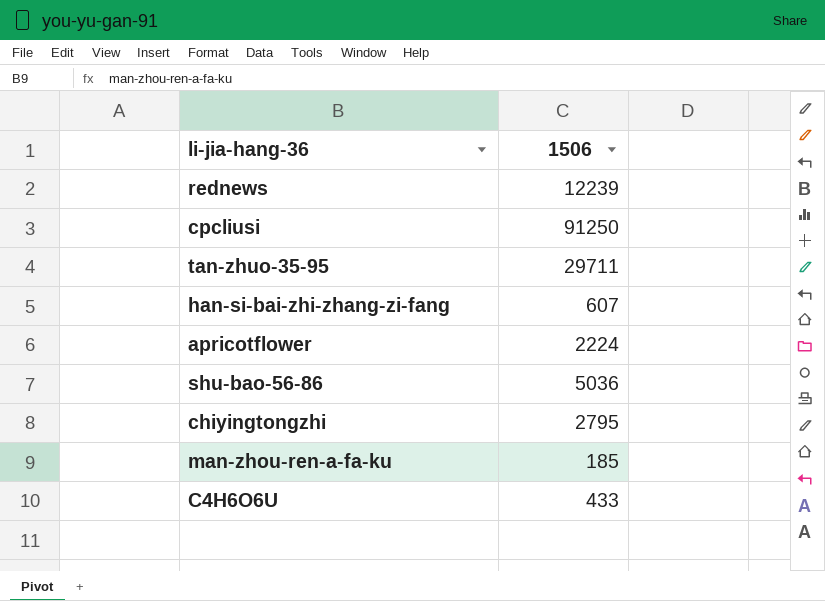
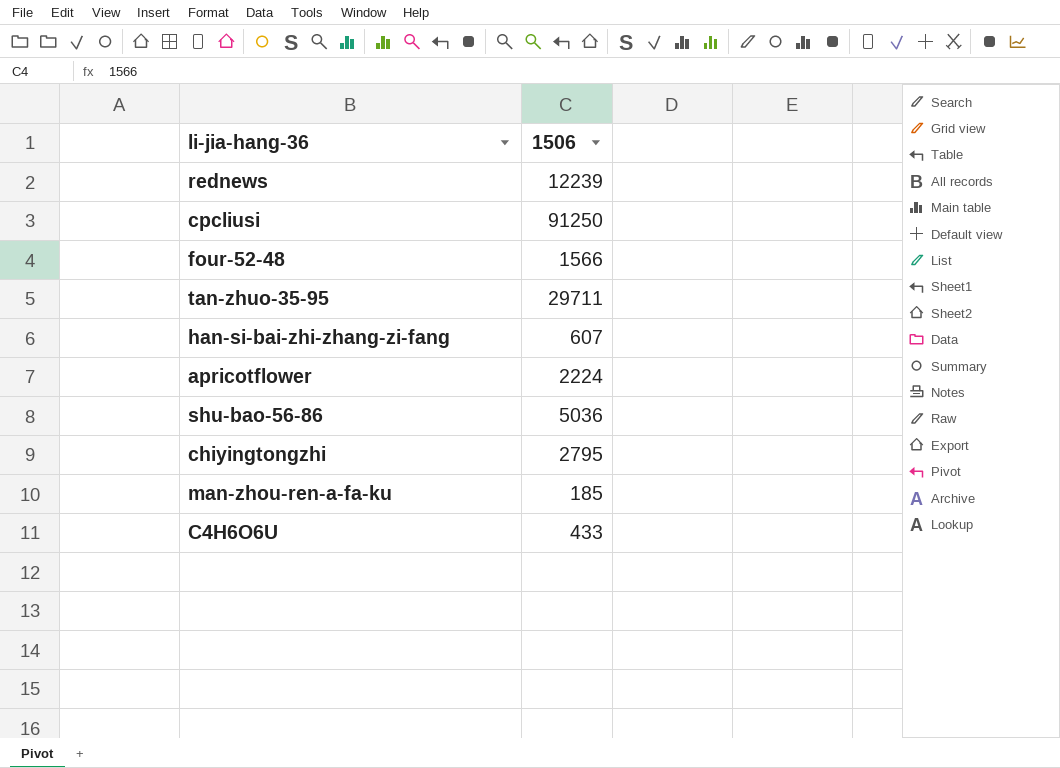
row four-52-48: none -> 1566

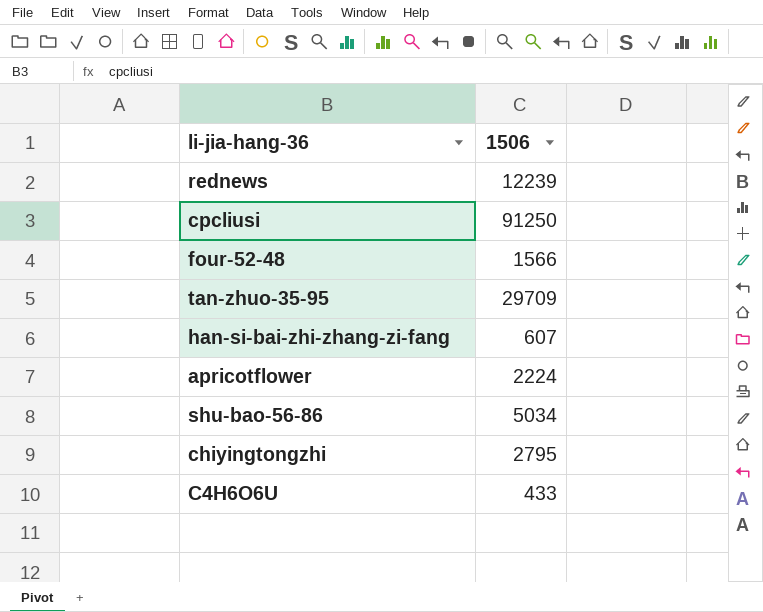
row man-zhou-ren-a-fa-ku: 185 -> none
tan-zhuo-35-95 | 1506: 29711 -> 29709
shu-bao-56-86 | 1506: 5036 -> 5034

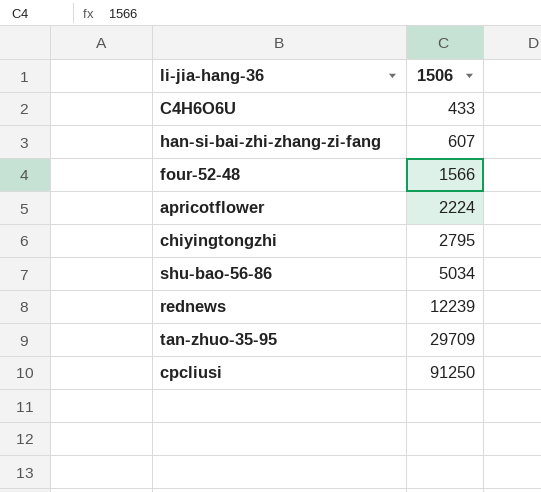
row order: none -> 1506 ascending

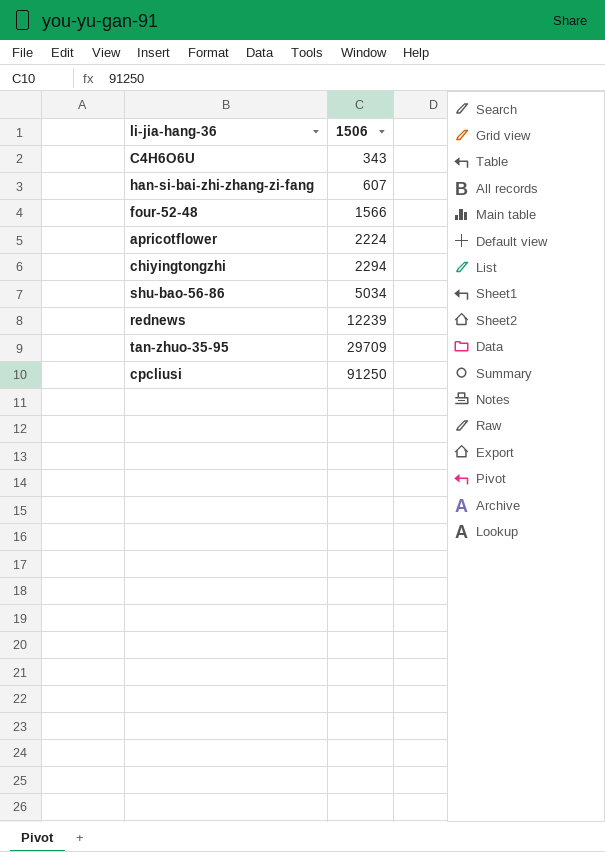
C4H6O6U | 1506: 433 -> 343
chiyingtongzhi | 1506: 2795 -> 2294

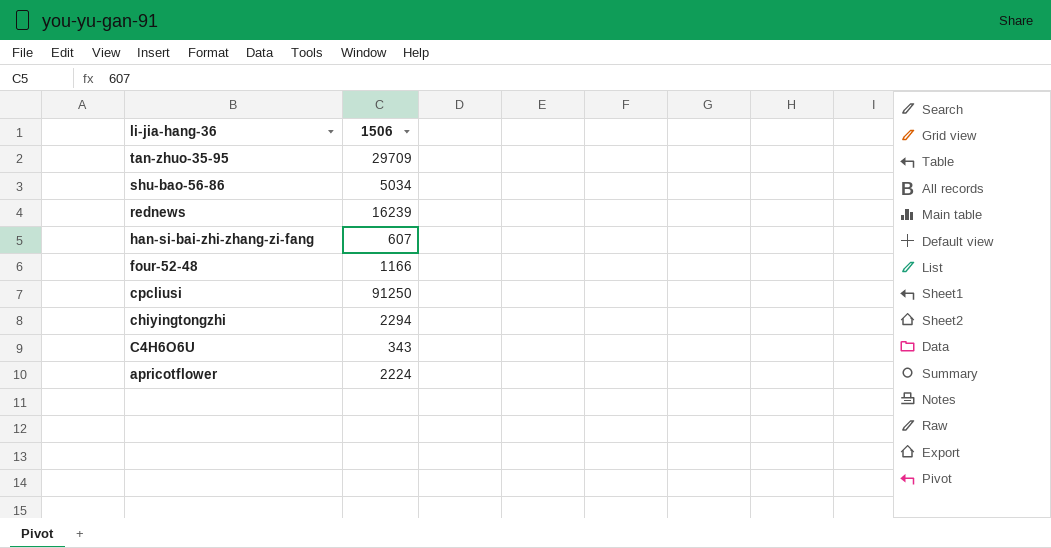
row order: 1506 ascending -> li-jia-hang-36 descending
rednews | 1506: 12239 -> 16239
four-52-48 | 1506: 1566 -> 1166

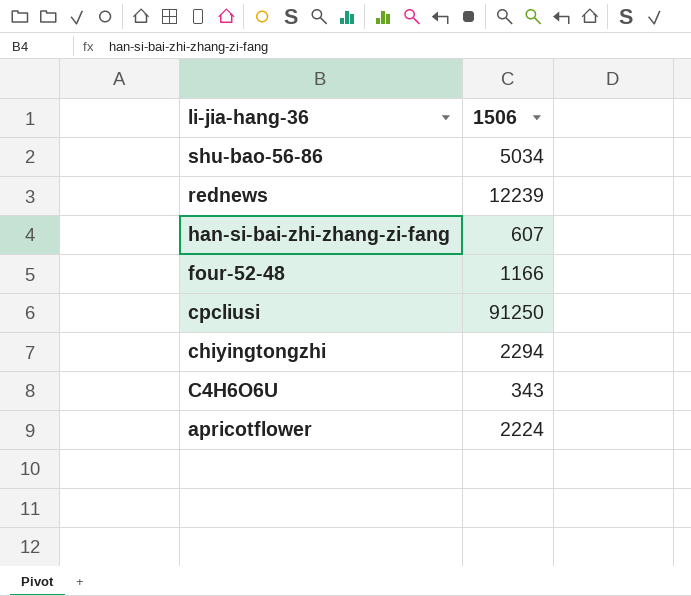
row tan-zhuo-35-95: 29709 -> none
rednews | 1506: 16239 -> 12239

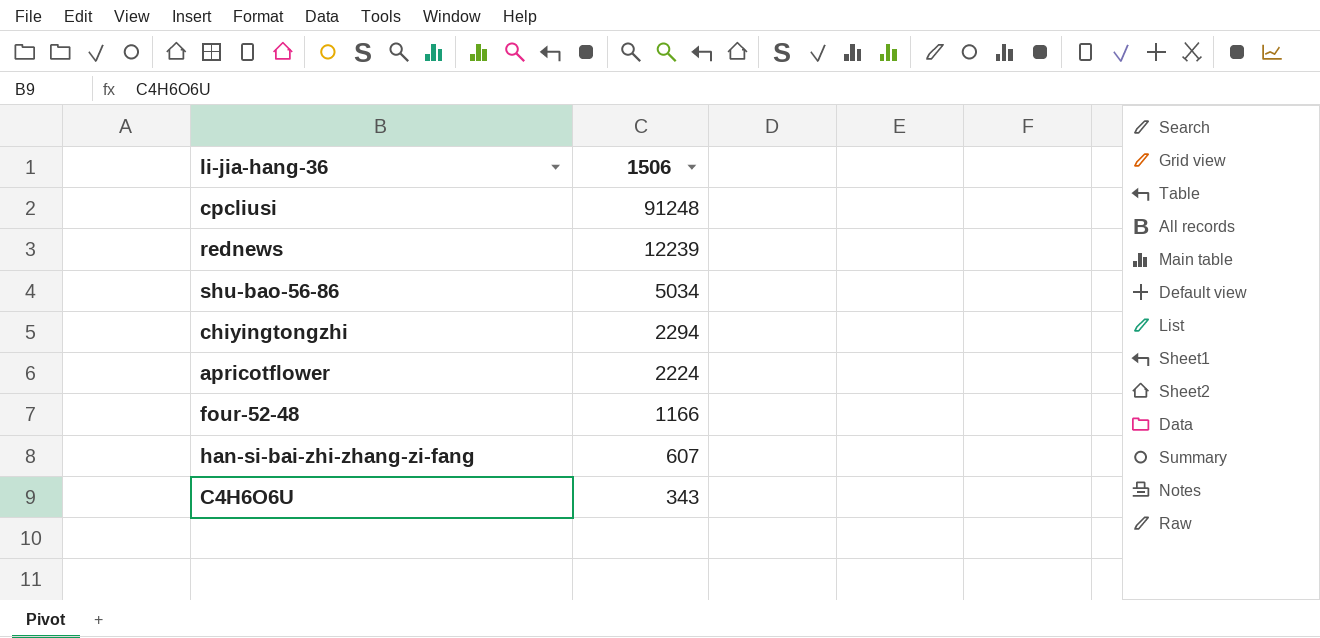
row order: li-jia-hang-36 descending -> 1506 descending
cpcliusi | 1506: 91250 -> 91248

